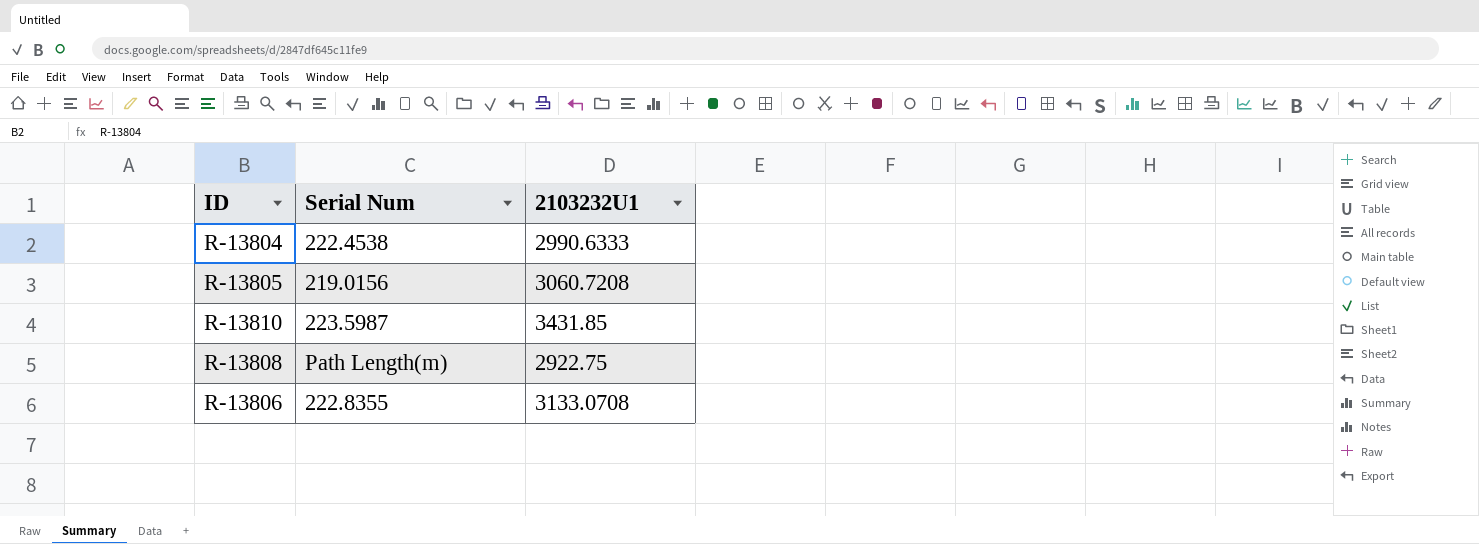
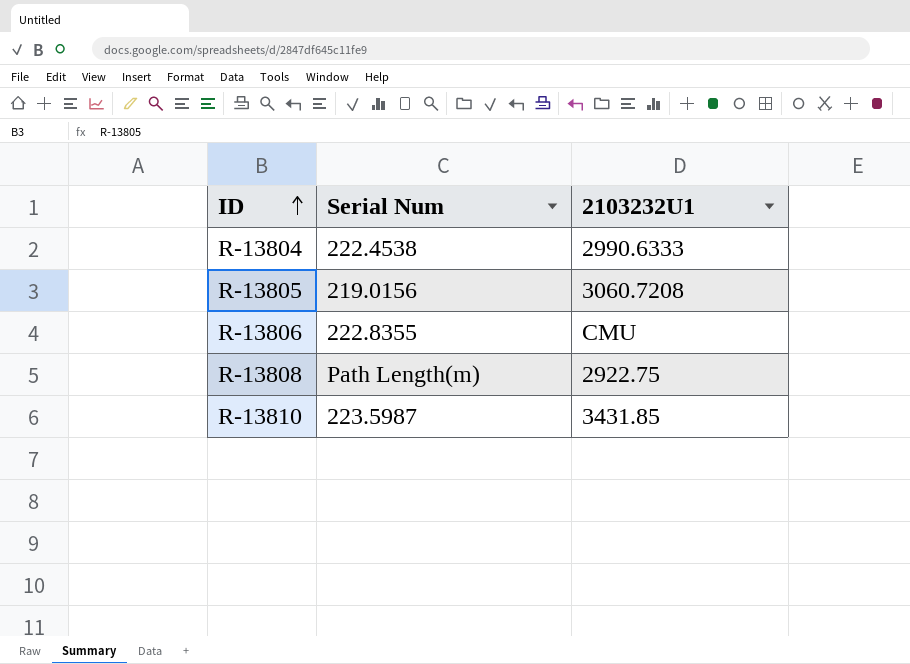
row order: none -> ID ascending
R-13806 | 2103232U1: 3133.0708 -> CMU

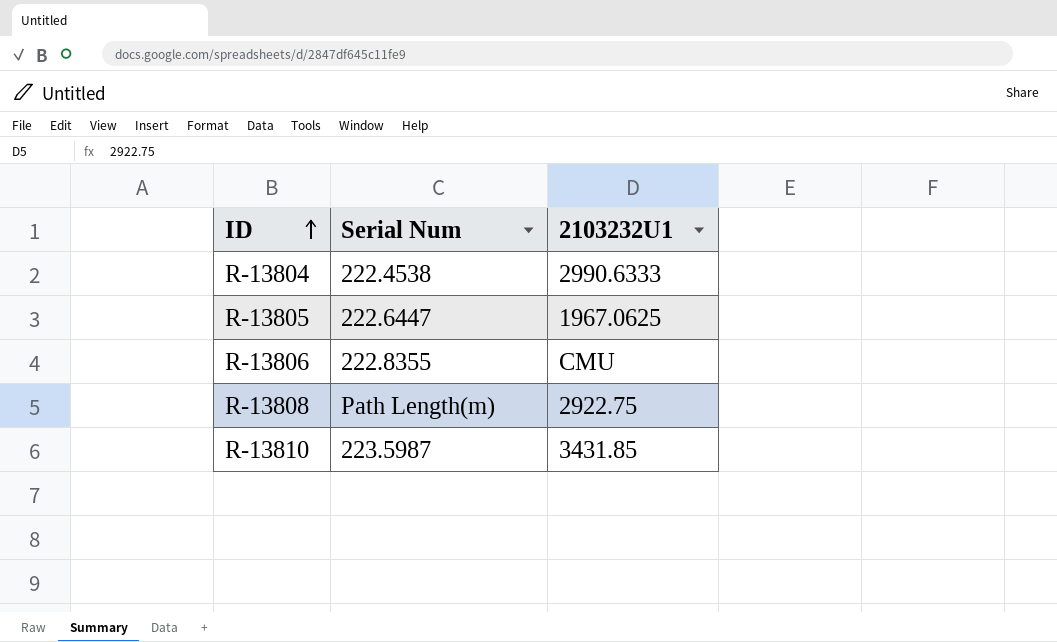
R-13805 | Serial Num: 219.0156 -> 222.6447
R-13805 | 2103232U1: 3060.7208 -> 1967.0625

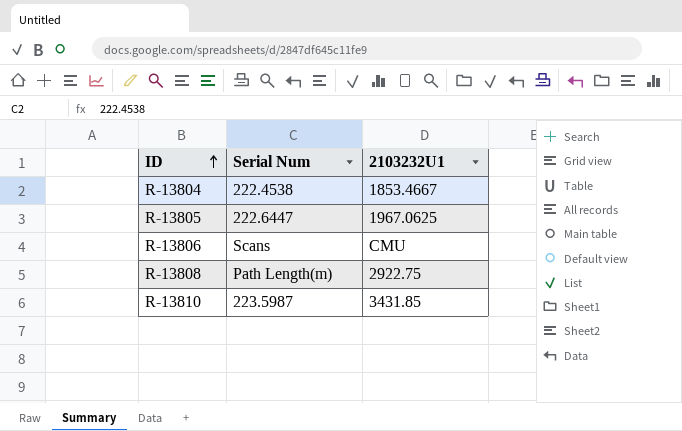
R-13804 | 2103232U1: 2990.6333 -> 1853.4667
R-13806 | Serial Num: 222.8355 -> Scans

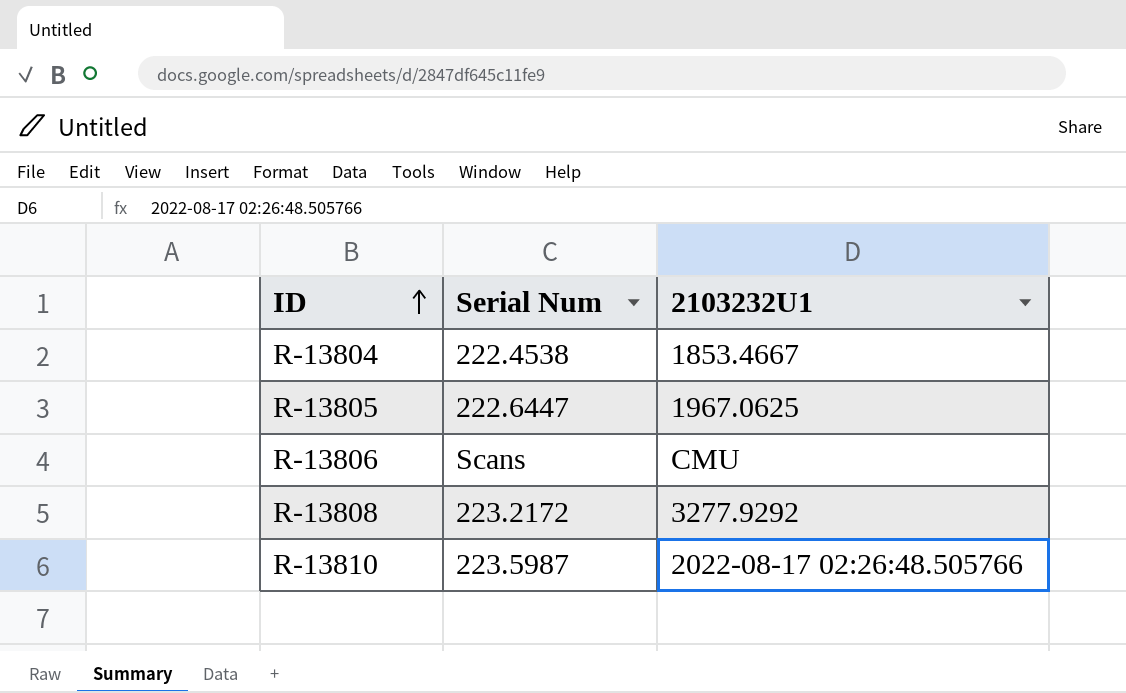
R-13808 | Serial Num: Path Length(m) -> 223.2172
R-13808 | 2103232U1: 2922.75 -> 3277.9292
R-13810 | 2103232U1: 3431.85 -> 2022-08-17 02:26:48.505766

